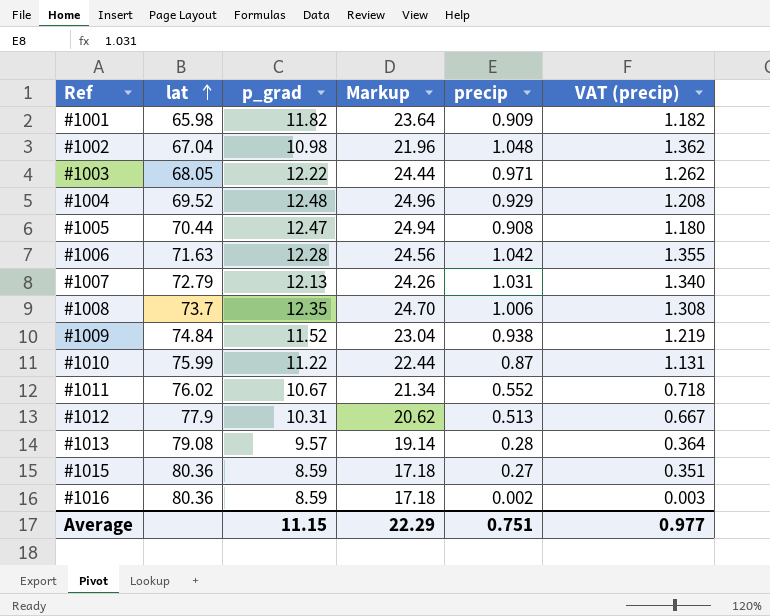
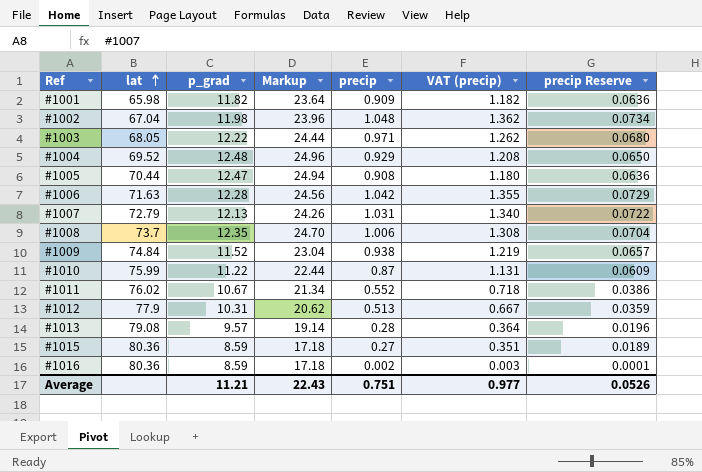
column precip Reserve | formula: none -> [precip] * 0.07
#1002 | p_grad: 10.98 -> 11.98
#1002 | Markup: 21.96 -> 23.96
Average | p_grad: 11.15 -> 11.21
Average | Markup: 22.29 -> 22.43

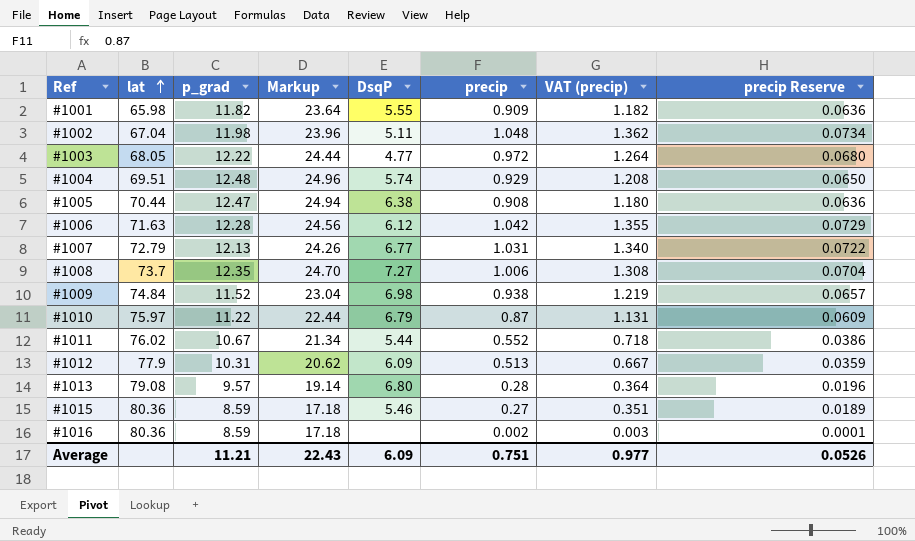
column DsqP | position: none -> 5
#1003 | precip: 0.971 -> 0.972
#1003 | VAT (precip): 1.262 -> 1.264
#1004 | lat: 69.52 -> 69.51
#1010 | lat: 75.99 -> 75.97

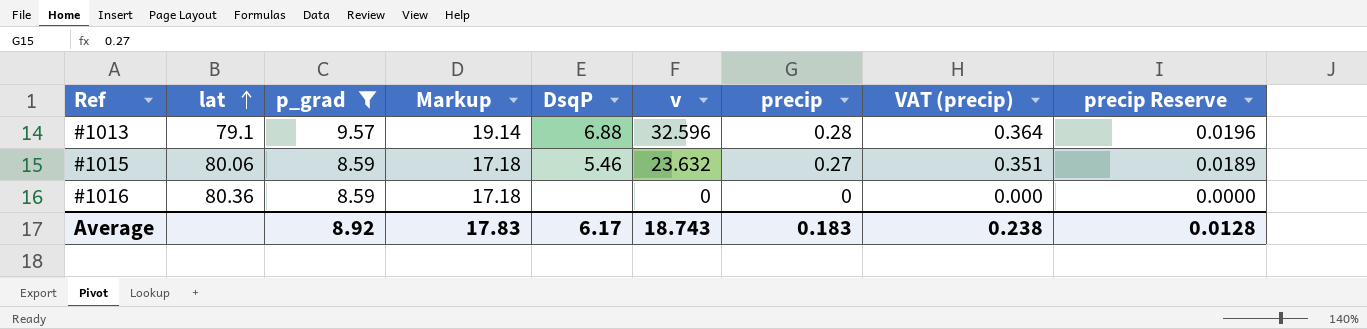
filter: none -> p_grad <= 9.57
column v | position: none -> 6
#1013 | lat: 79.08 -> 79.1
#1013 | DsqP: 6.80 -> 6.88
#1015 | lat: 80.36 -> 80.06
#1016 | precip: 0.002 -> 0
#1016 | VAT (precip): 0.003 -> 0.000
#1016 | precip Reserve: 0.0001 -> 0.0000
Average | p_grad: 11.21 -> 8.92
Average | Markup: 22.43 -> 17.83
Average | DsqP: 6.09 -> 6.17
Average | precip: 0.751 -> 0.183
Average | VAT (precip): 0.977 -> 0.238
Average | precip Reserve: 0.0526 -> 0.0128

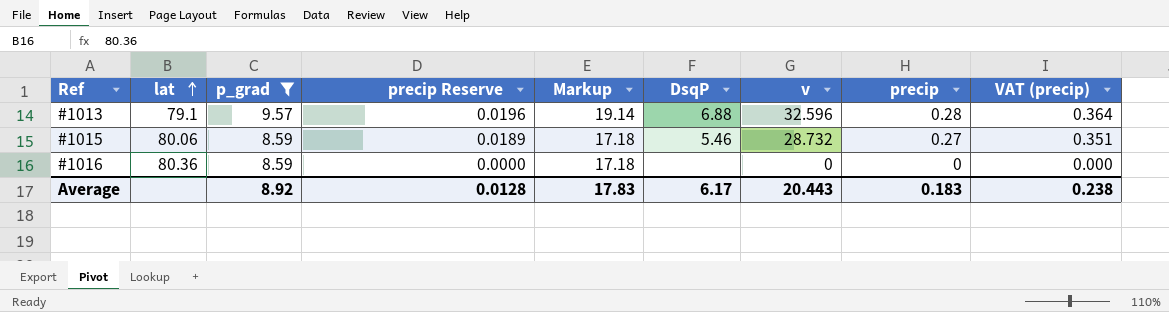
column precip Reserve | position: 9 -> 4
#1015 | v: 23.632 -> 28.732
Average | v: 18.743 -> 20.443

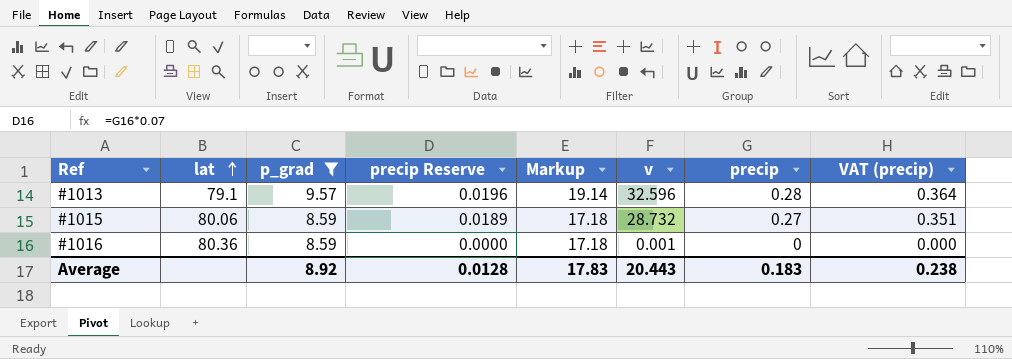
column DsqP | position: 6 -> none
#1016 | v: 0 -> 0.001

